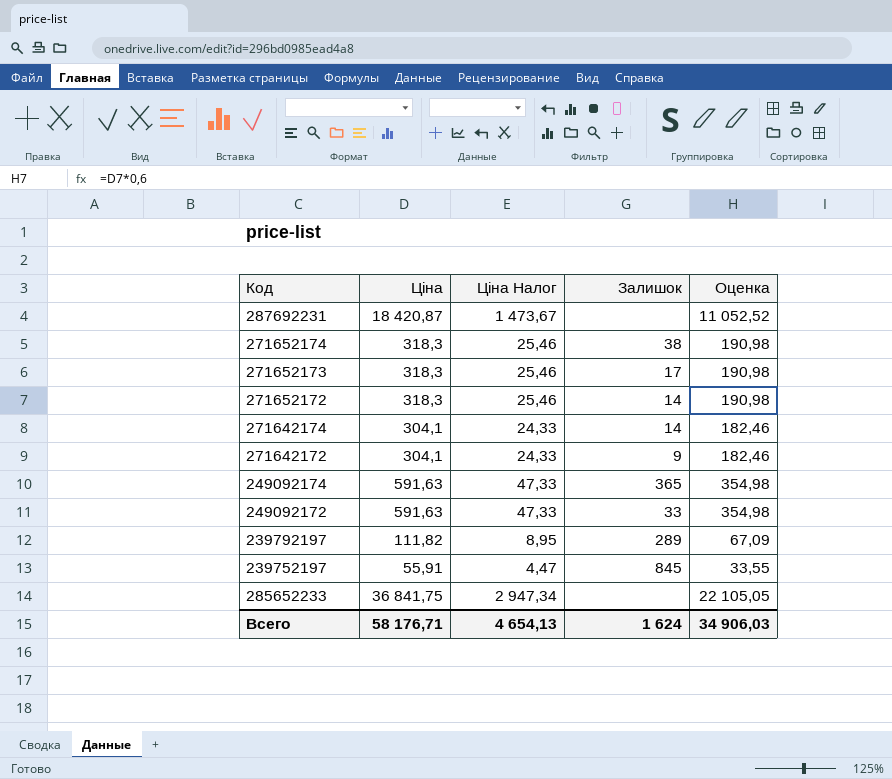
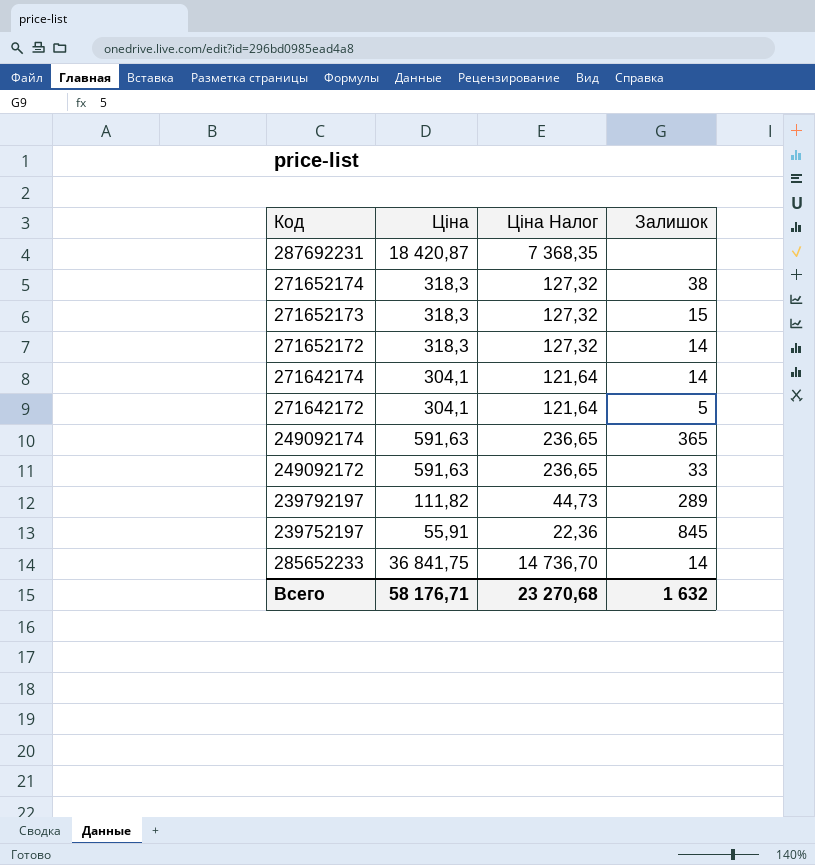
column Оценка | formula: [Ціна] * 0,6 -> none
column Ціна Налог | formula: [Ціна] * 0,08 -> [Ціна] * 0,4
271652173 | Залишок: 17 -> 15
271642172 | Залишок: 9 -> 5
285652233 | Залишок: none -> 14
Всего | Ціна Налог: 4 654,13 -> 23 270,68
Всего | Залишок: 1 624 -> 1 632

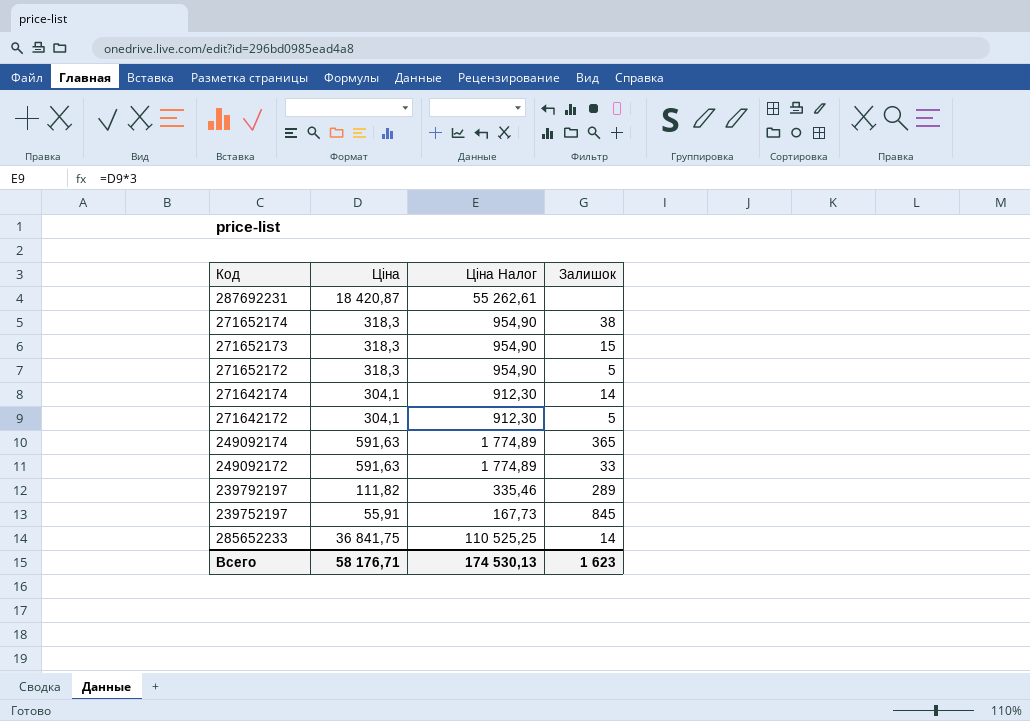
column Ціна Налог | formula: [Ціна] * 0,4 -> [Ціна] * 3
271652172 | Залишок: 14 -> 5
Всего | Ціна Налог: 23 270,68 -> 174 530,13
Всего | Залишок: 1 632 -> 1 623

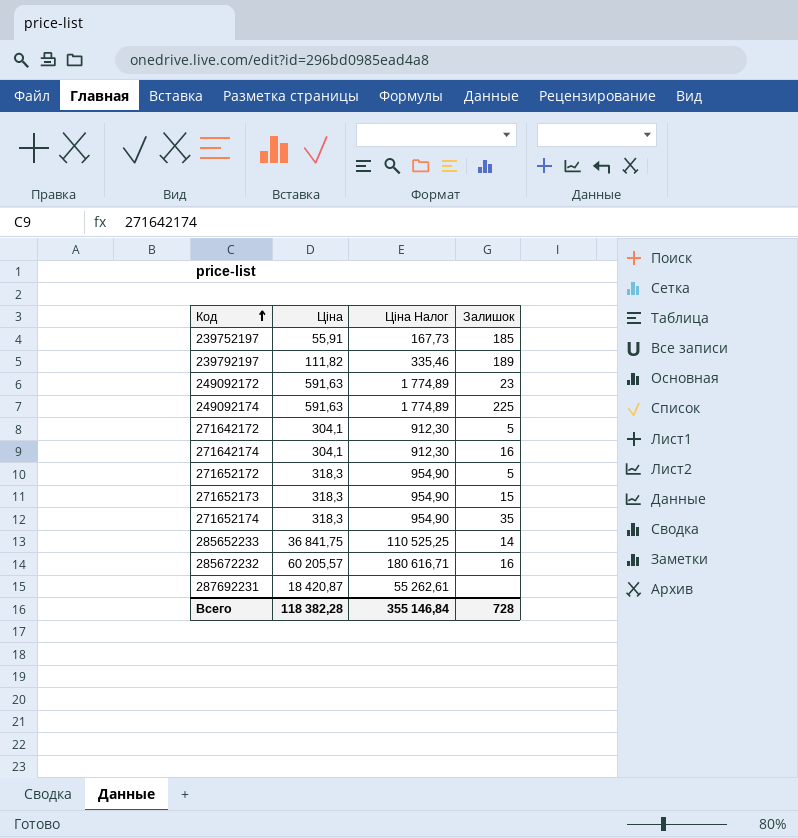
row order: none -> Код ascending
239752197 | Залишок: 845 -> 185
239792197 | Залишок: 289 -> 189
249092172 | Залишок: 33 -> 23
249092174 | Залишок: 365 -> 225
271642174 | Залишок: 14 -> 16
271652174 | Залишок: 38 -> 35
row 285672232: none -> 60 205,57 | 180 616,71 | 16
Всего | Ціна: 58 176,71 -> 118 382,28
Всего | Ціна Налог: 174 530,13 -> 355 146,84
Всего | Залишок: 1 623 -> 728

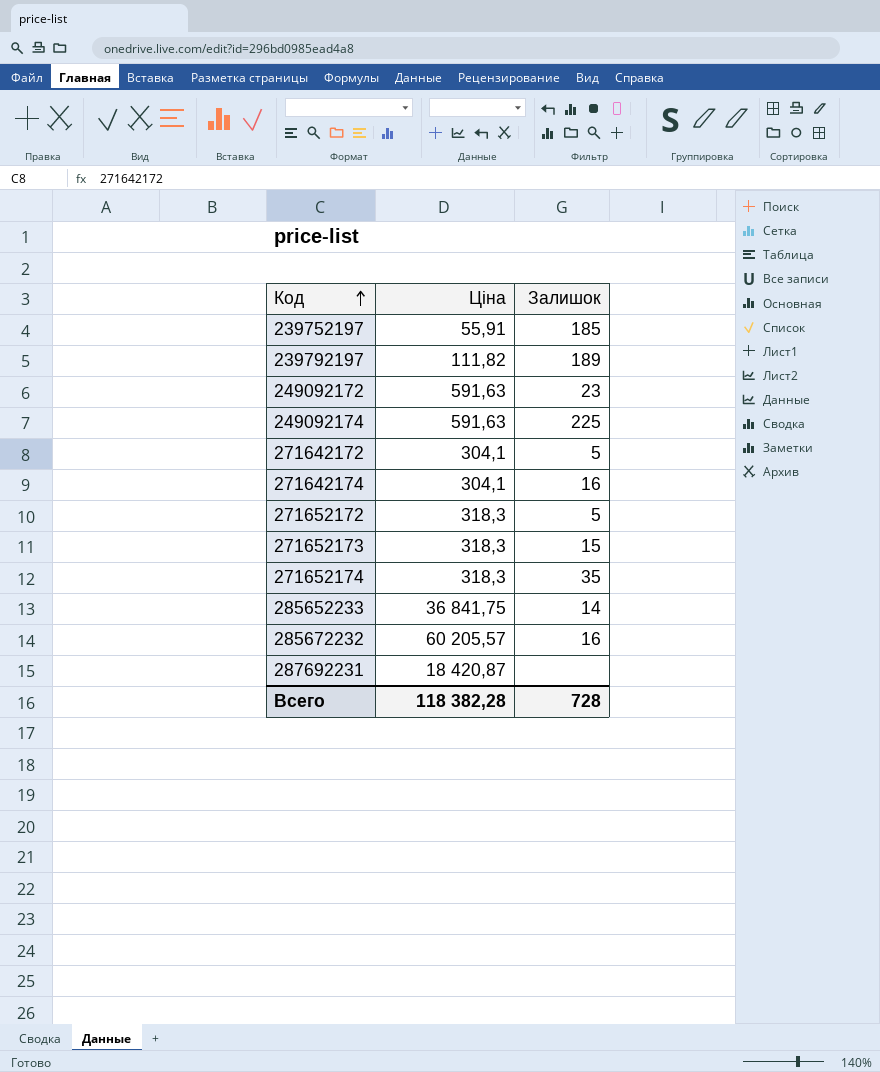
column Ціна Налог | formula: [Ціна] * 3 -> none

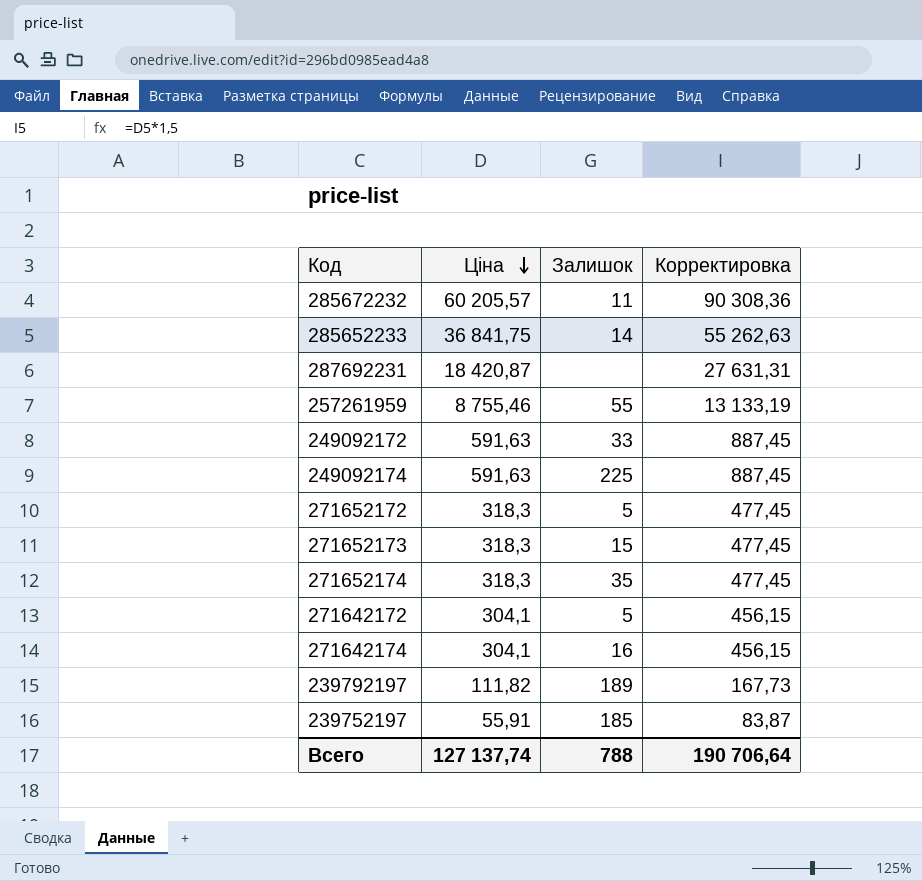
row order: Код ascending -> Ціна descending
column Корректировка | formula: none -> [Ціна] * 1,5
285672232 | Залишок: 16 -> 11
row 257261959: none -> 8 755,46 | 55 | 13 133,19
249092172 | Залишок: 23 -> 33
Всего | Ціна: 118 382,28 -> 127 137,74
Всего | Залишок: 728 -> 788

